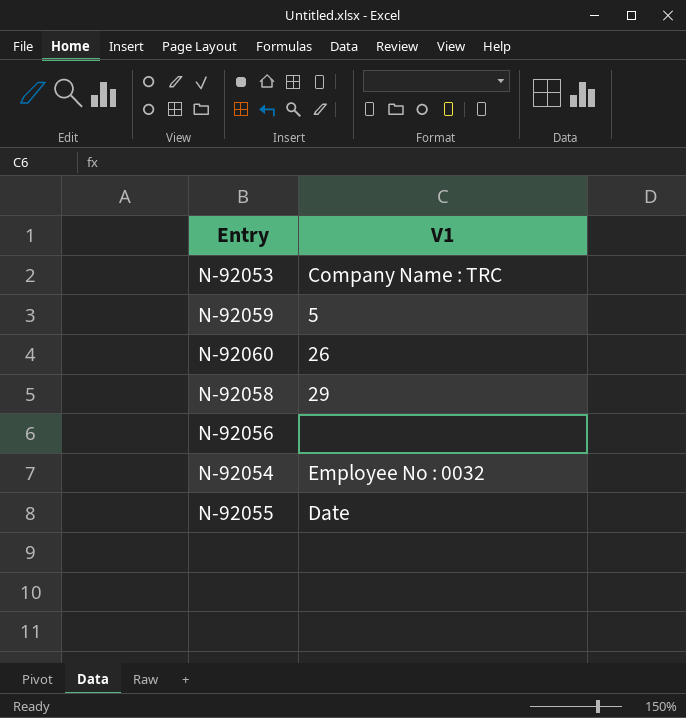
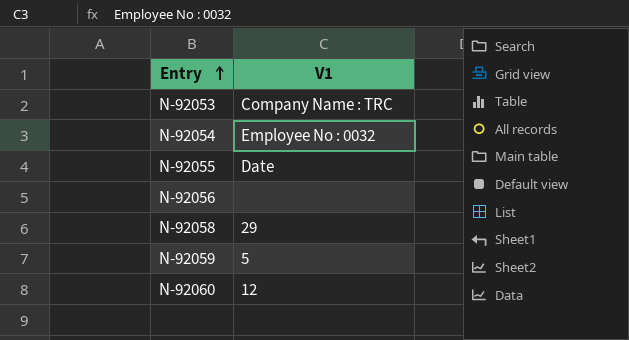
row order: none -> Entry ascending
N-92060 | V1: 26 -> 12

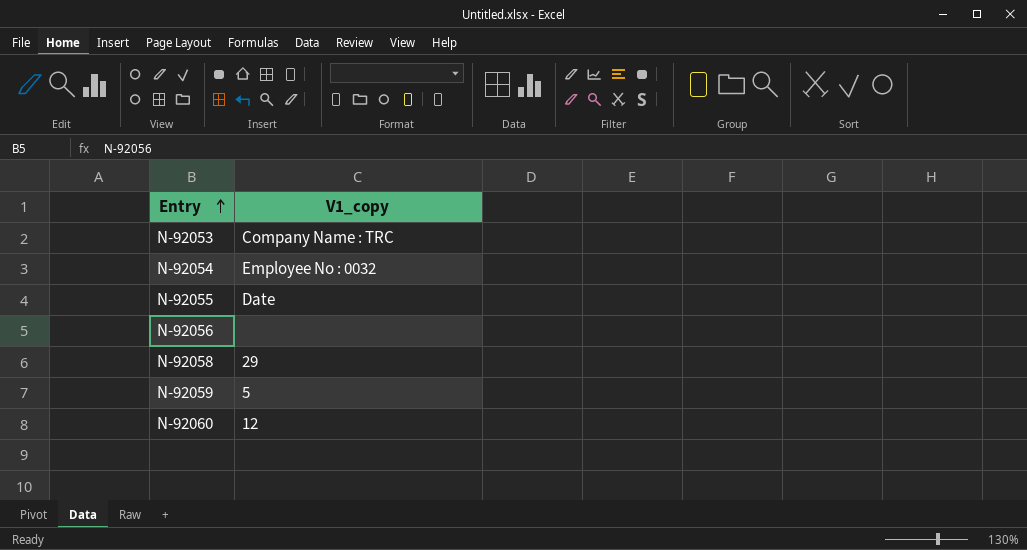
column name: V1 -> V1_copy

